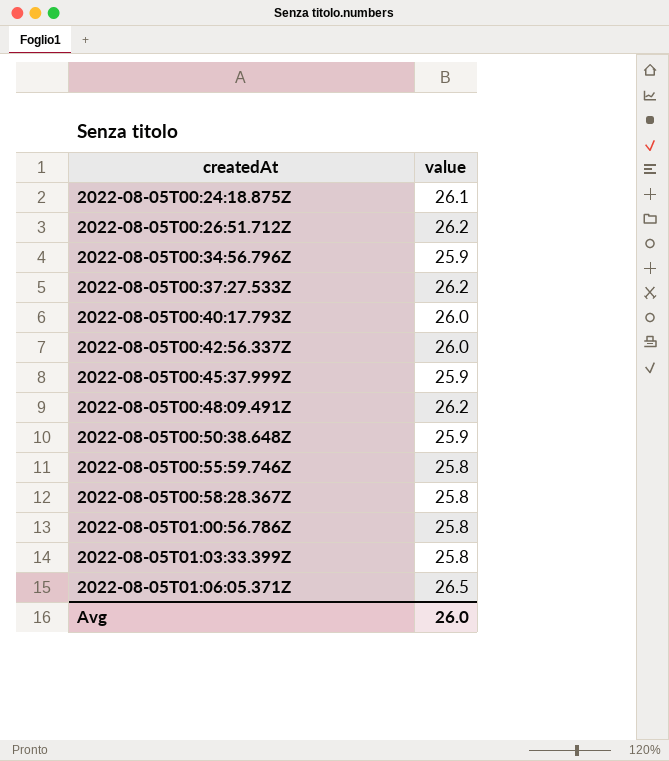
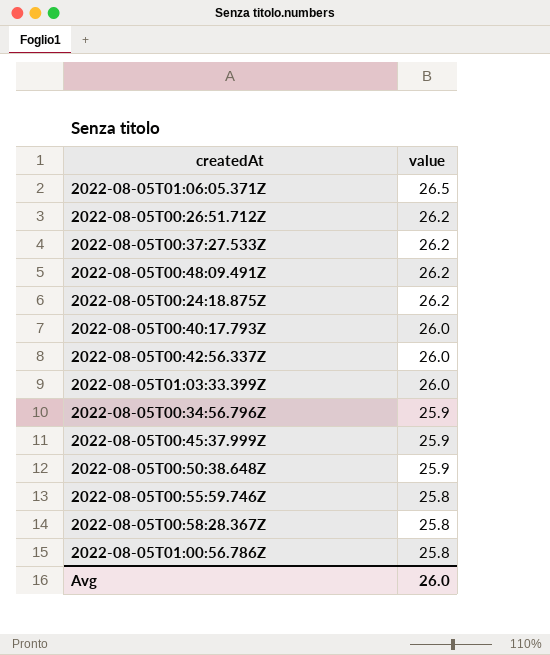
row order: createdAt ascending -> value descending
2022-08-05T00:24:18.875Z | value: 26.1 -> 26.2
2022-08-05T01:03:33.399Z | value: 25.8 -> 26.0

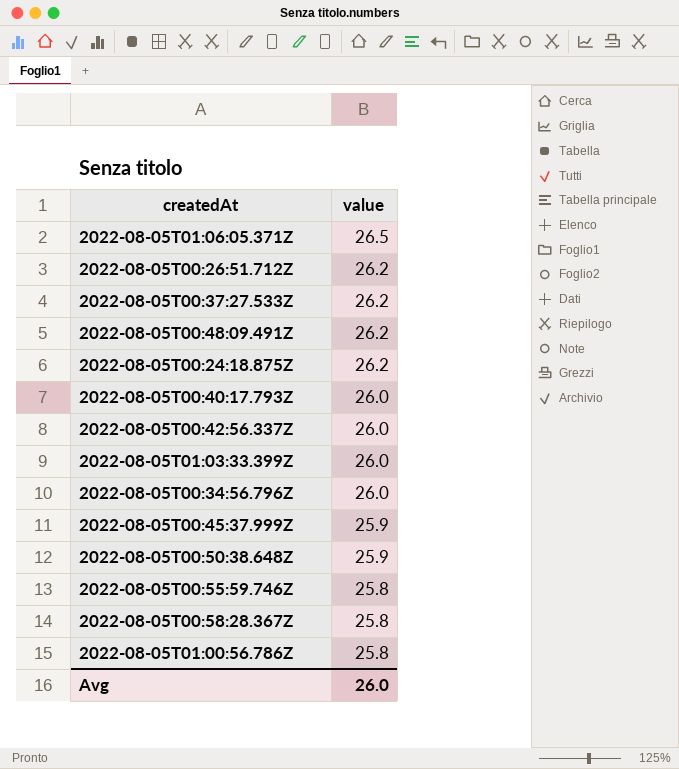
2022-08-05T00:34:56.796Z | value: 25.9 -> 26.0

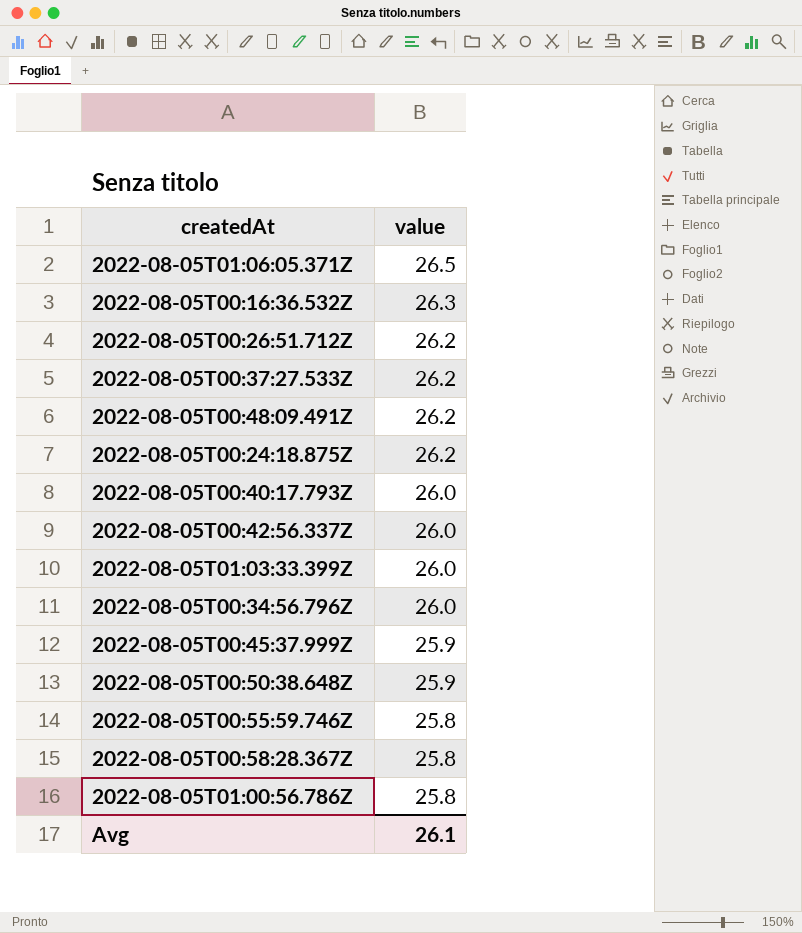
row 2022-08-05T00:16:36.532Z: none -> 26.3
Avg | value: 26.0 -> 26.1

